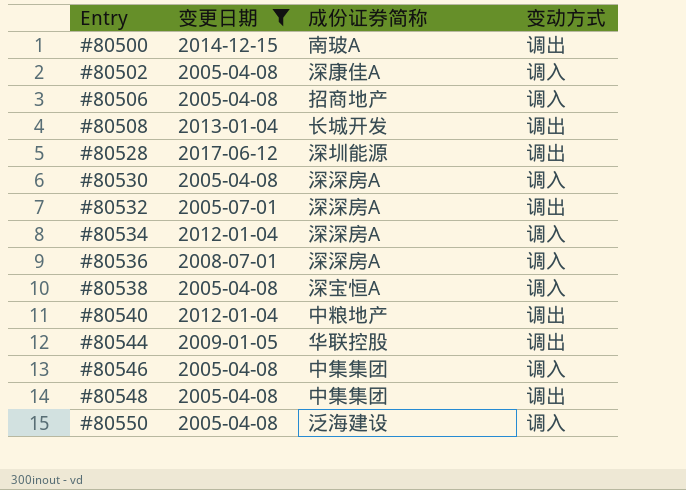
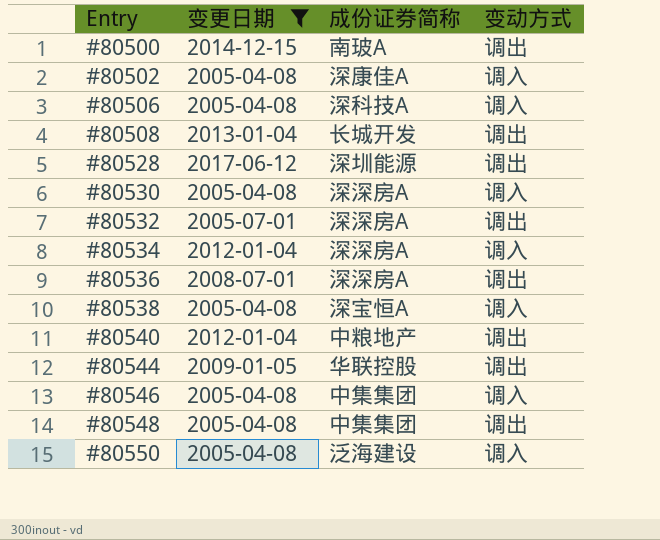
#80506 | 成份证券简称: 招商地产 -> 深科技A
#80536 | 变动方式: 调入 -> 调出

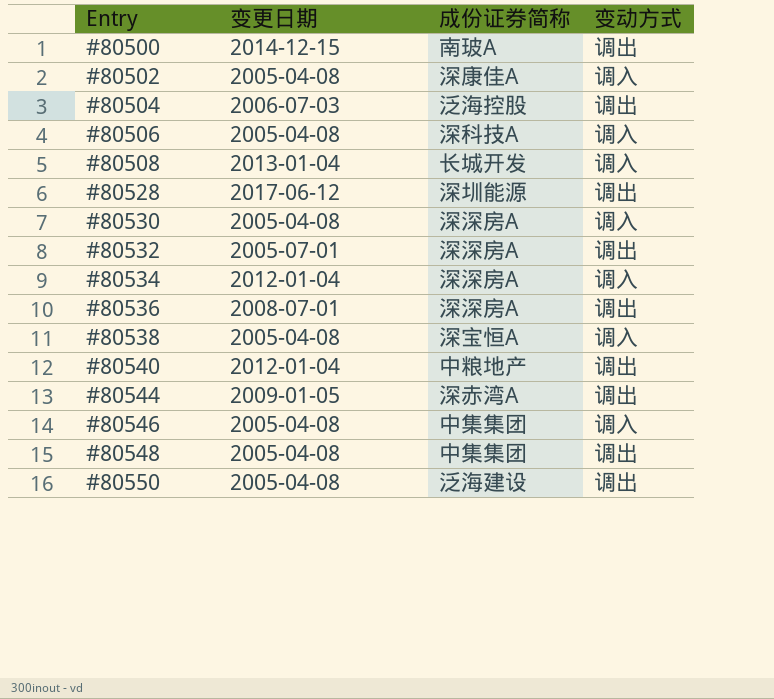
filter: 变更日期 != 2006-07-03 -> none
#80508 | 变动方式: 调出 -> 调入
#80544 | 成份证券简称: 华联控股 -> 深赤湾A
#80550 | 变动方式: 调入 -> 调出

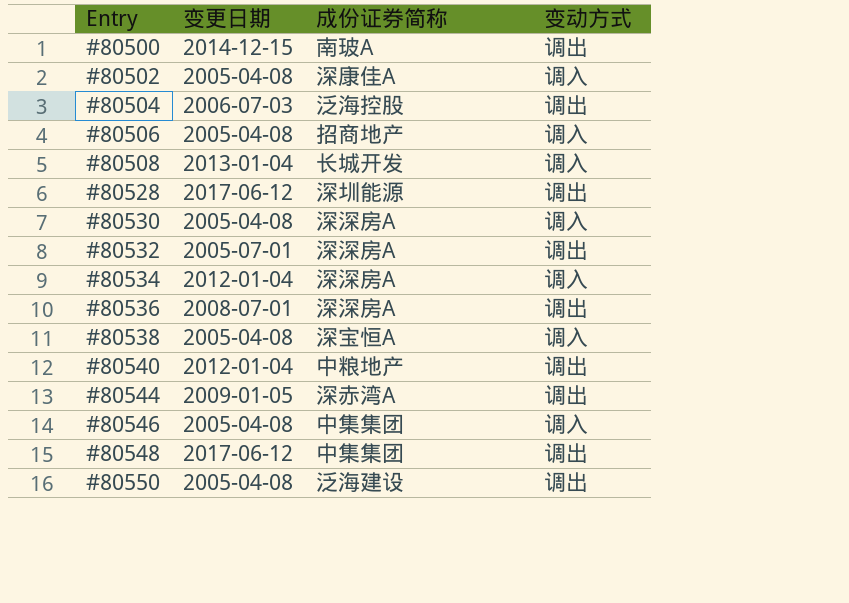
#80506 | 成份证券简称: 深科技A -> 招商地产
#80548 | 变更日期: 2005-04-08 -> 2017-06-12

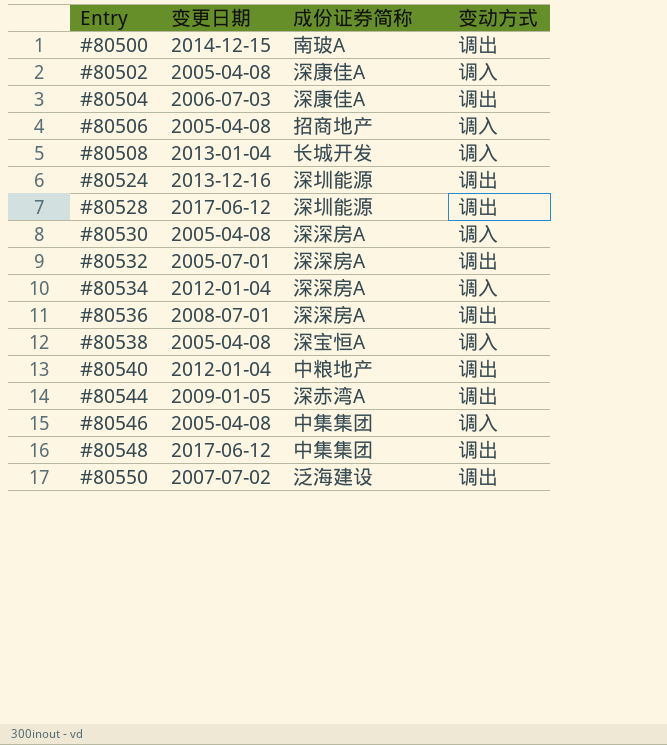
#80504 | 成份证券简称: 泛海控股 -> 深康佳A
row #80524: none -> 2013-12-16 | 深圳能源 | 调出
#80550 | 变更日期: 2005-04-08 -> 2007-07-02

